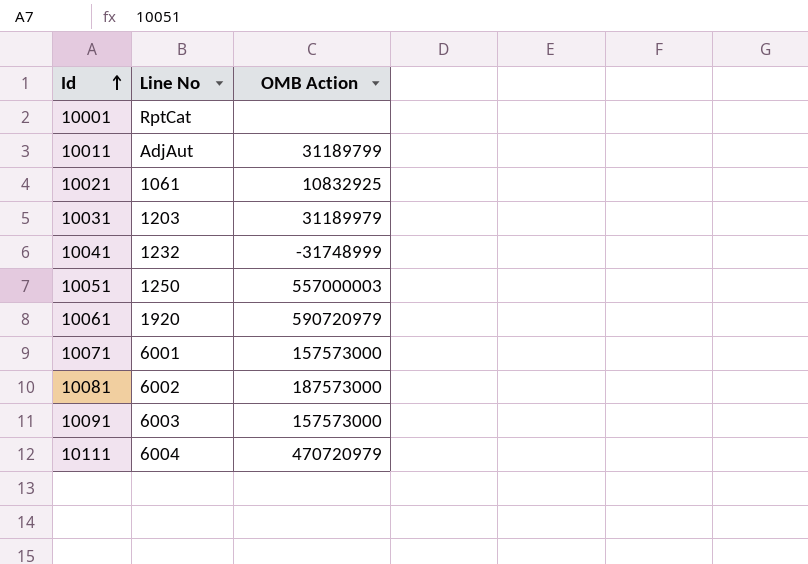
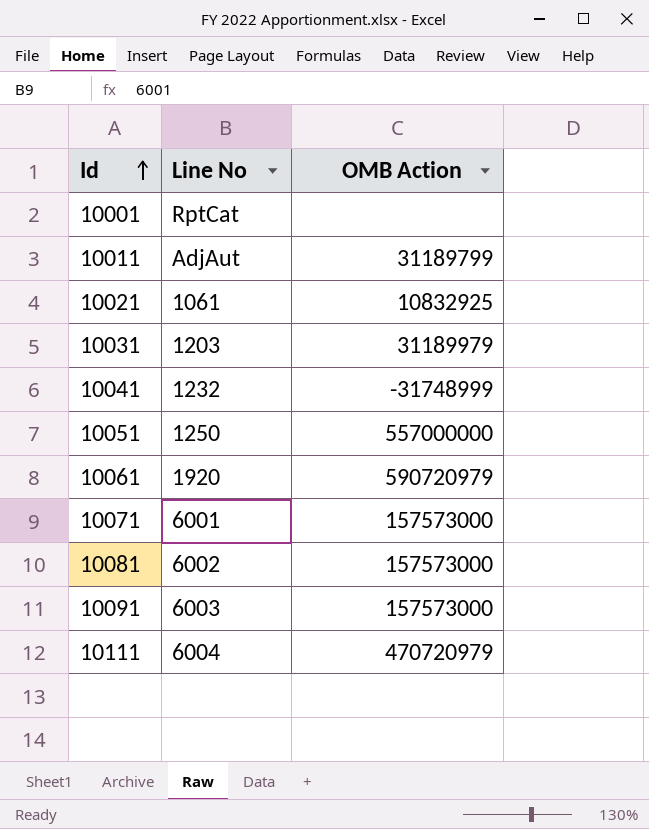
10051 | OMB Action: 557000003 -> 557000000
10081 | OMB Action: 187573000 -> 157573000

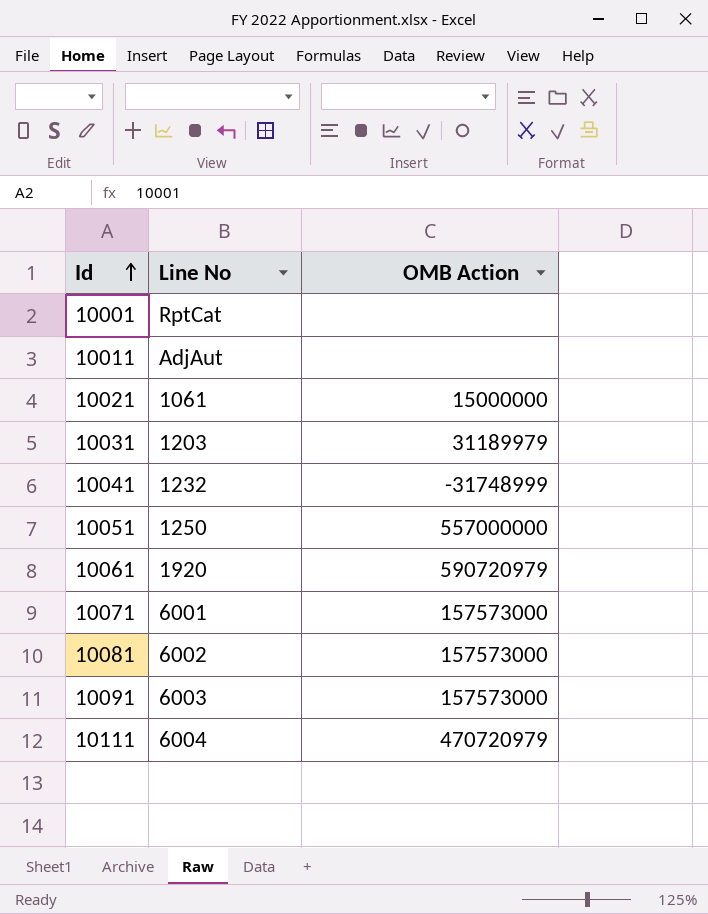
10011 | OMB Action: 31189799 -> none
10021 | OMB Action: 10832925 -> 15000000

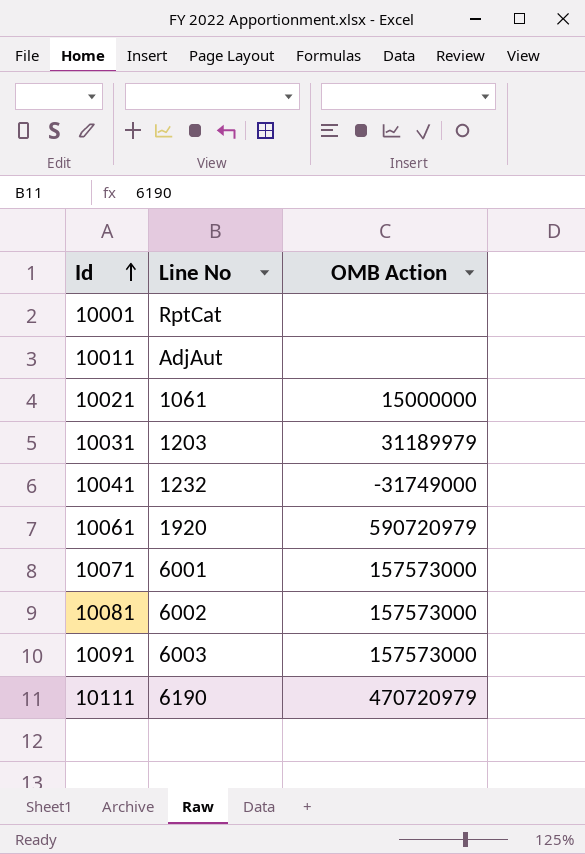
row 10051: 1250 | 557000000 -> none
10041 | OMB Action: -31748999 -> -31749000
10111 | Line No: 6004 -> 6190

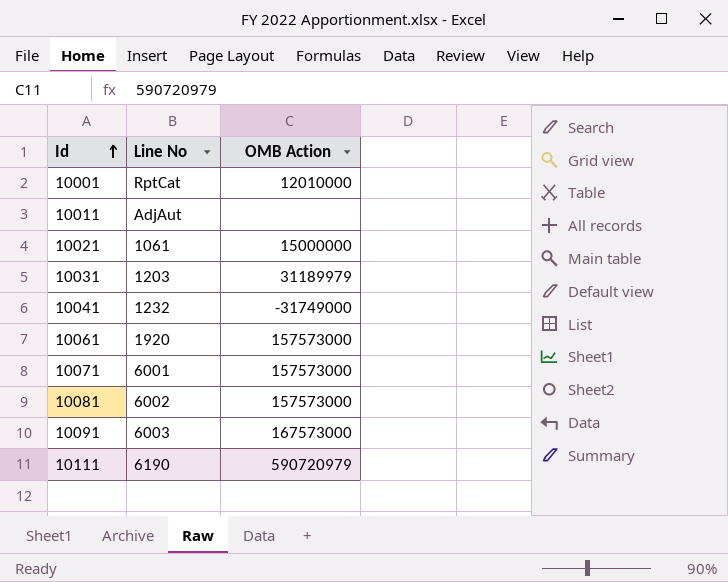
10001 | OMB Action: none -> 12010000
10061 | OMB Action: 590720979 -> 157573000
10091 | OMB Action: 157573000 -> 167573000
10111 | OMB Action: 470720979 -> 590720979

